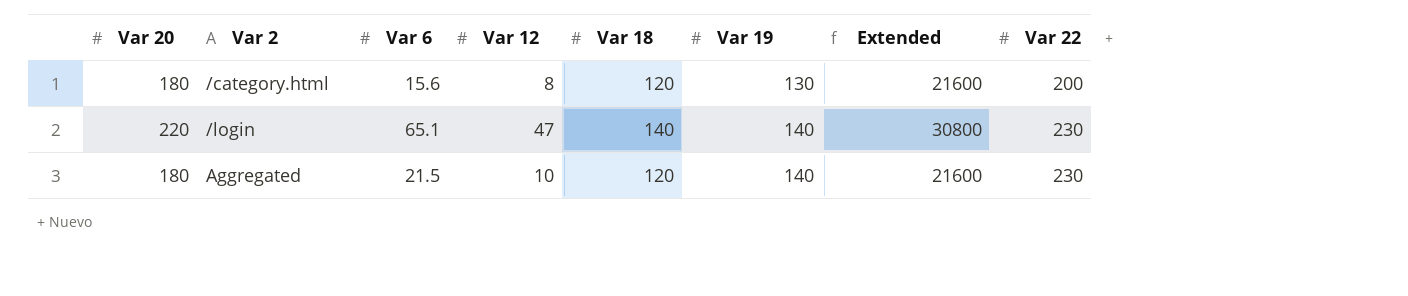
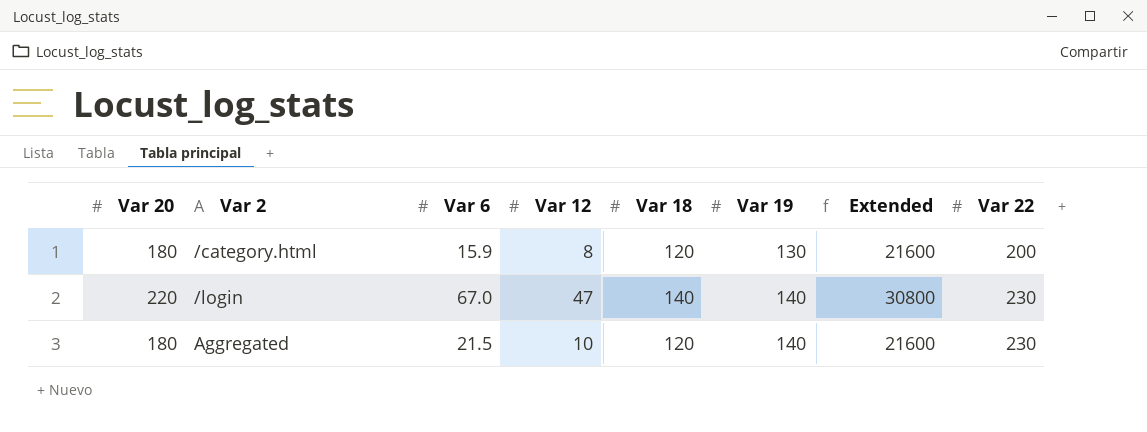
/category.html | Var 6: 15.6 -> 15.9
/login | Var 6: 65.1 -> 67.0

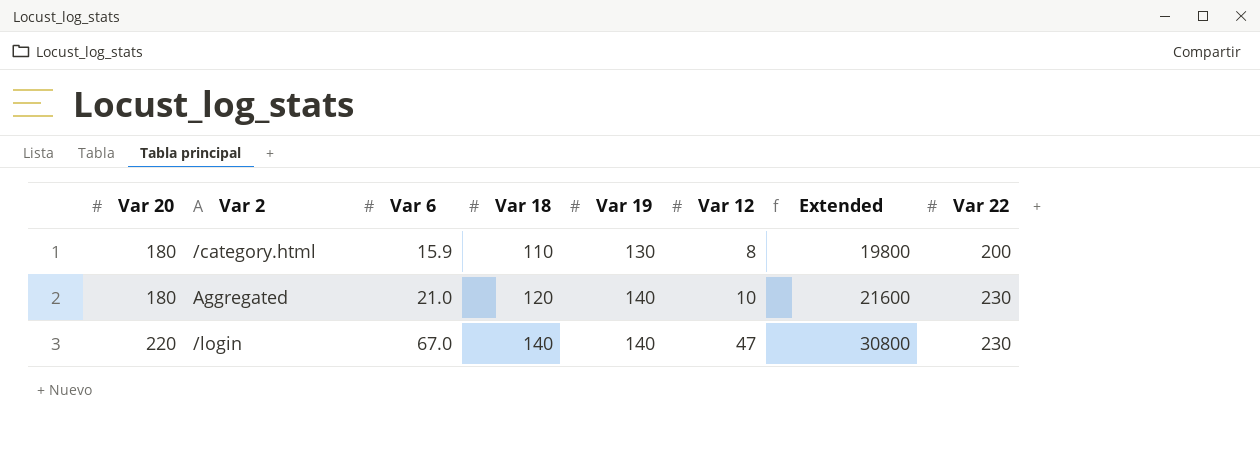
row order: Var 2 ascending -> Var 20 ascending
column Var 12 | position: 4 -> 6
/category.html | Var 18: 120 -> 110
/category.html | Extended: 21600 -> 19800
Aggregated | Var 6: 21.5 -> 21.0

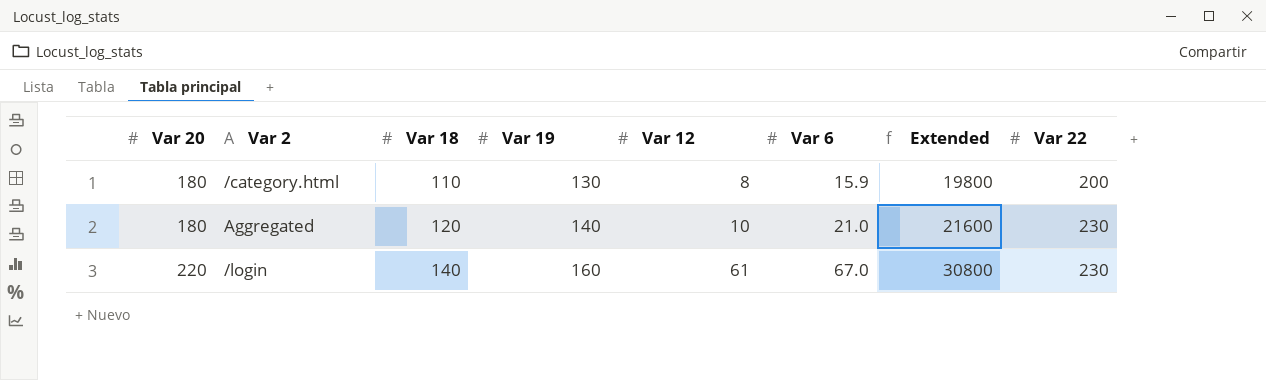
column Var 6 | position: 3 -> 6
/login | Var 19: 140 -> 160
/login | Var 12: 47 -> 61

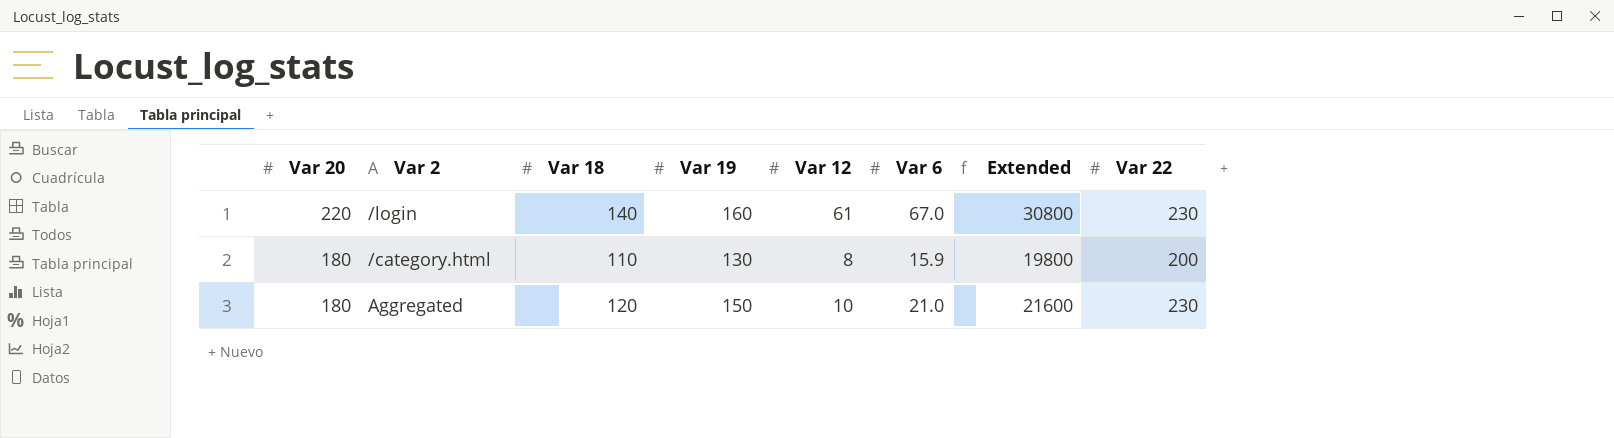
row order: Var 20 ascending -> Var 20 descending
Aggregated | Var 19: 140 -> 150

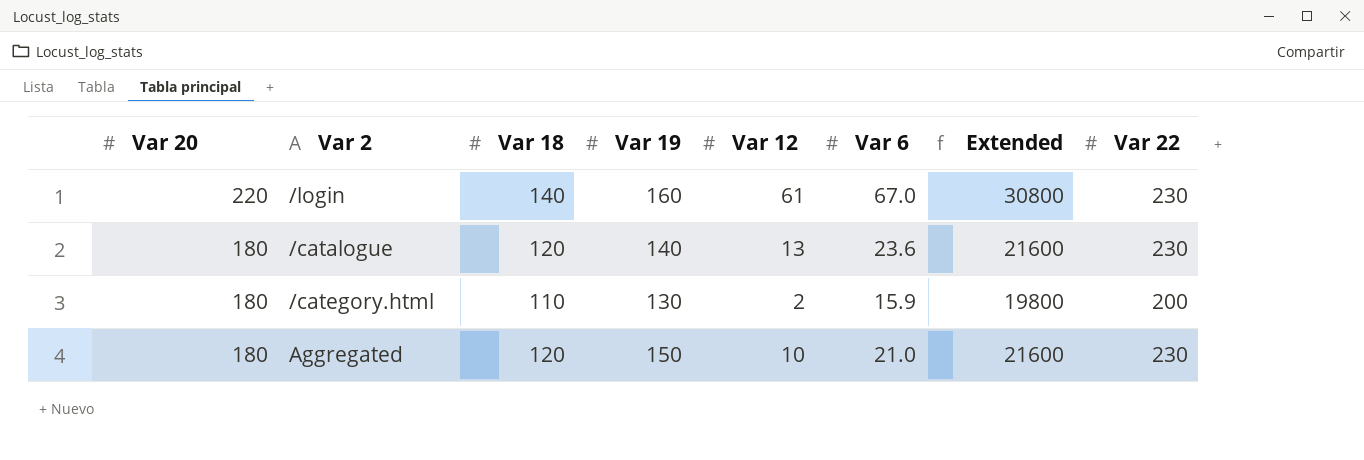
row /catalogue: none -> 180 | 120 | 140 | 13 | 23.6 | 21600 | 230
/category.html | Var 12: 8 -> 2

